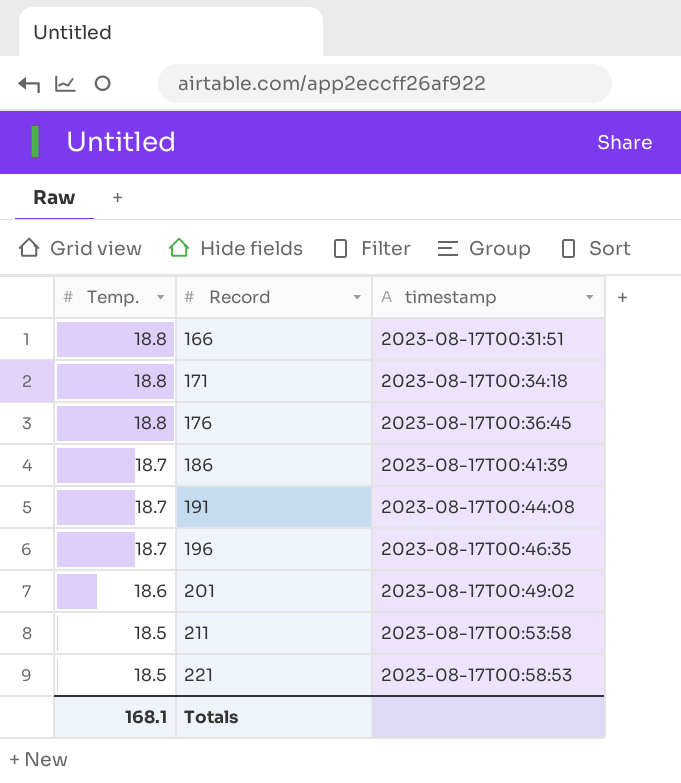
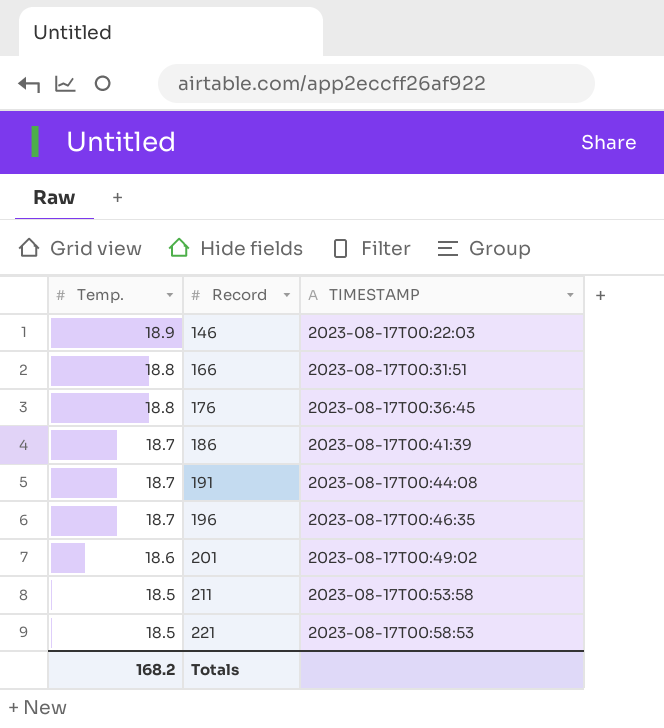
column name: timestamp -> TIMESTAMP
row 171: 18.8 | 2023-08-17T00:34:18 -> none
row 146: none -> 18.9 | 2023-08-17T00:22:03
Totals | Temp.: 168.1 -> 168.2

